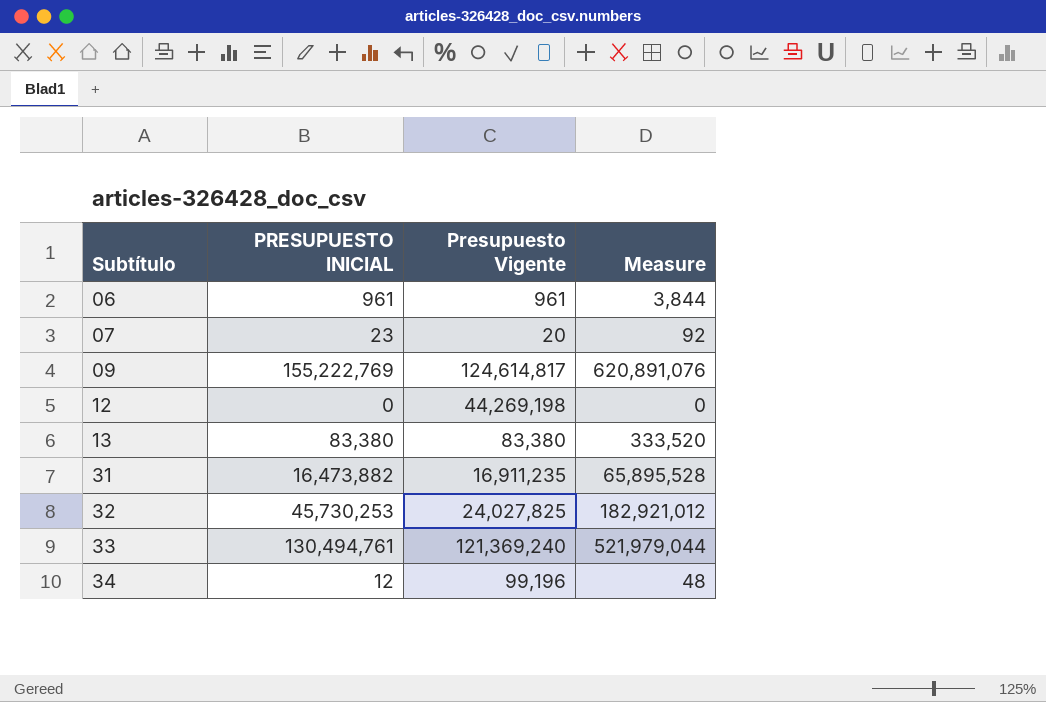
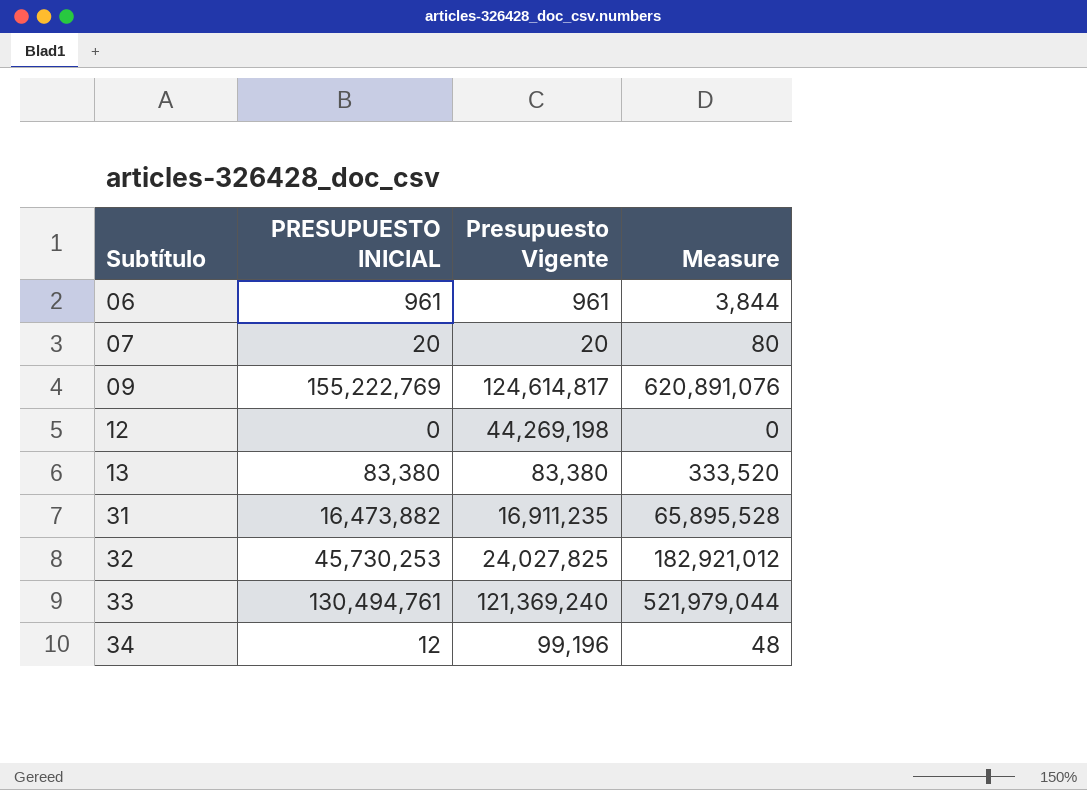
07 | PRESUPUESTO INICIAL: 23 -> 20
07 | Measure: 92 -> 80

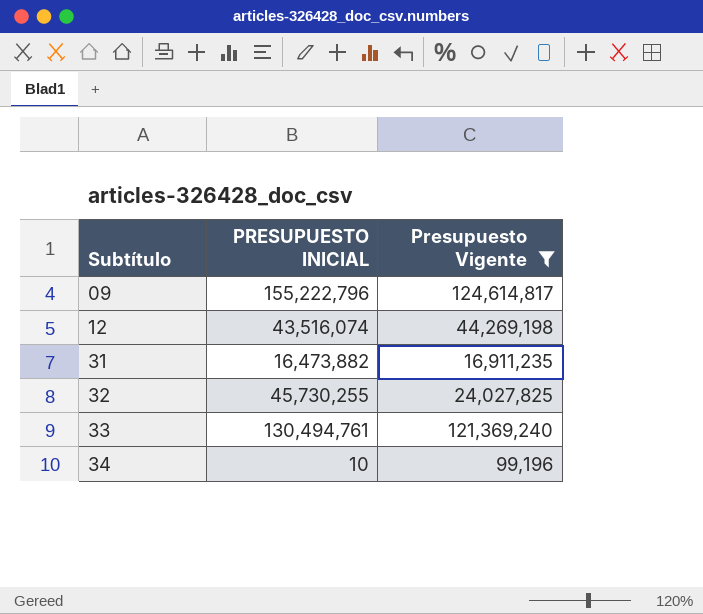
filter: none -> Presupuesto Vigente >= 99,196
column Measure | formula: [PRESUPUESTO INICIAL] * 4 -> none
09 | PRESUPUESTO INICIAL: 155,222,769 -> 155,222,796
12 | PRESUPUESTO INICIAL: 0 -> 43,516,074
32 | PRESUPUESTO INICIAL: 45,730,253 -> 45,730,255
34 | PRESUPUESTO INICIAL: 12 -> 10

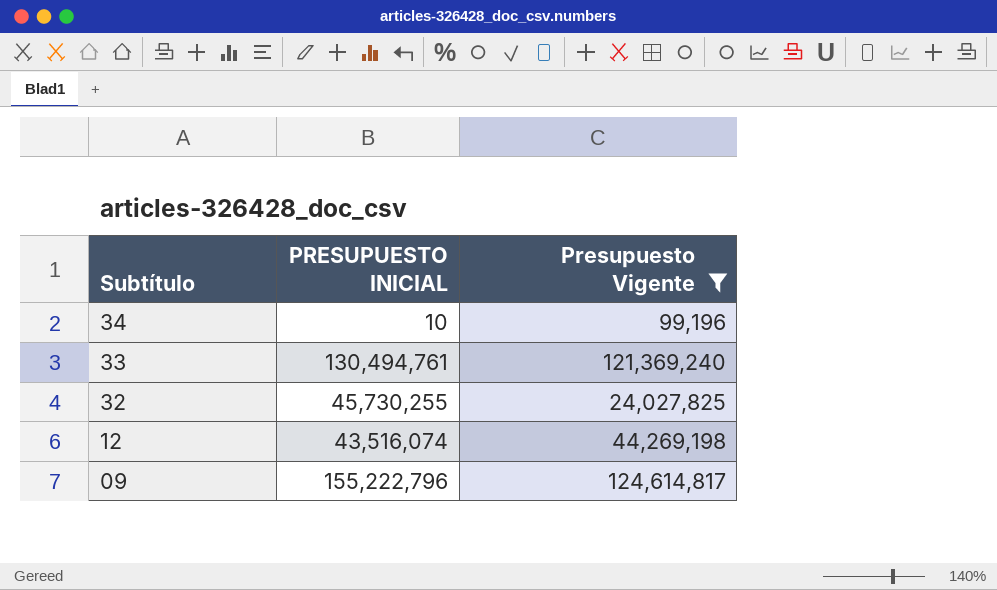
row order: Subtítulo ascending -> Subtítulo descending
row 31: 16,473,882 | 16,911,235 -> none

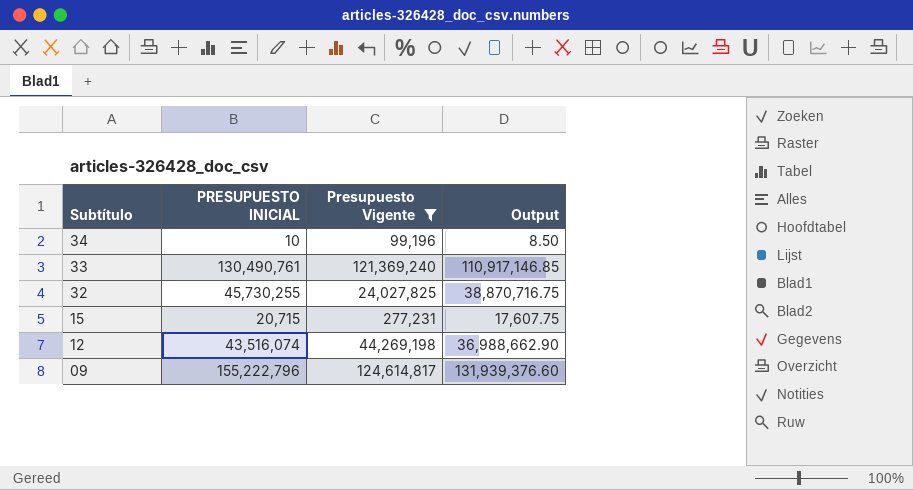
column Output | formula: none -> [PRESUPUESTO INICIAL] * 0.85
33 | PRESUPUESTO INICIAL: 130,494,761 -> 130,490,761
row 15: none -> 20,715 | 277,231 | 17,607.75

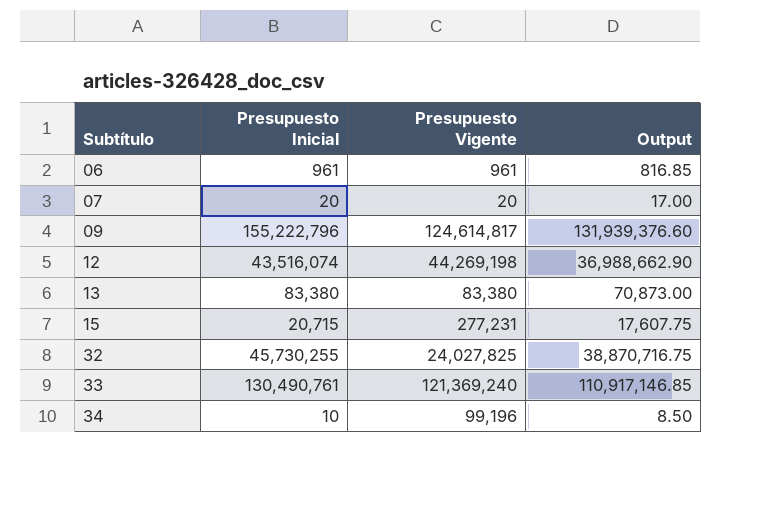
filter: Presupuesto Vigente >= 99,196 -> none
row order: Subtítulo descending -> Subtítulo ascending
column name: PRESUPUESTO INICIAL -> Presupuesto Inicial

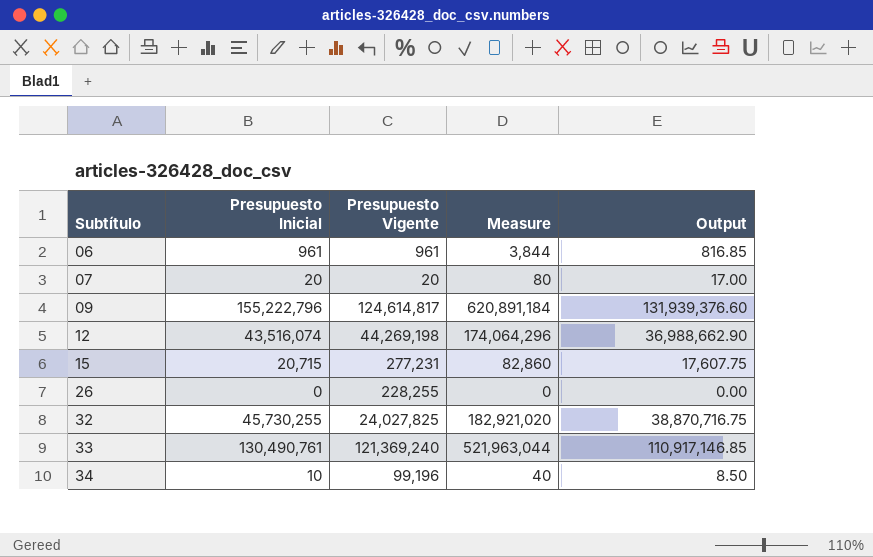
column Measure | formula: none -> [Presupuesto Inicial] * 4
row 13: 83,380 | 83,380 | 70,873.00 -> none
row 26: none -> 0 | 228,255 | 0 | 0.00

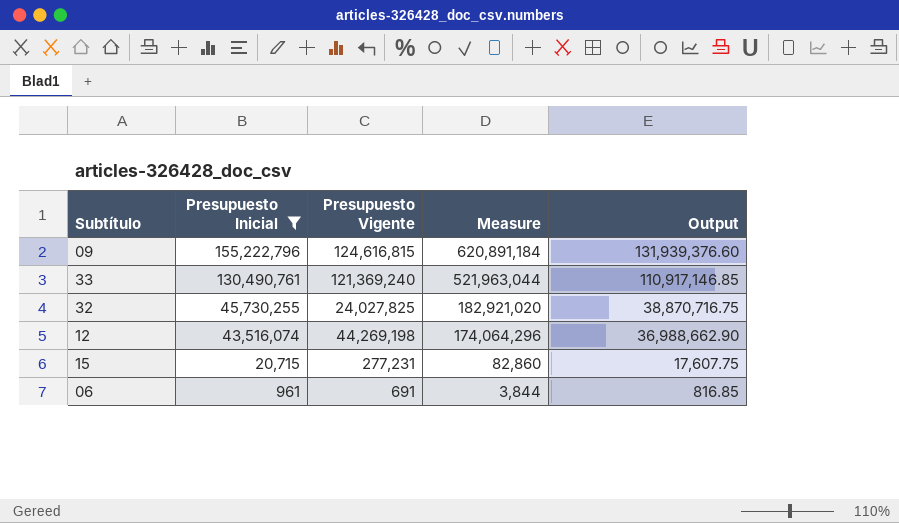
filter: none -> Presupuesto Inicial >= 961
row order: Subtítulo ascending -> Presupuesto Inicial descending
09 | Presupuesto Vigente: 124,614,817 -> 124,616,815
06 | Presupuesto Vigente: 961 -> 691

